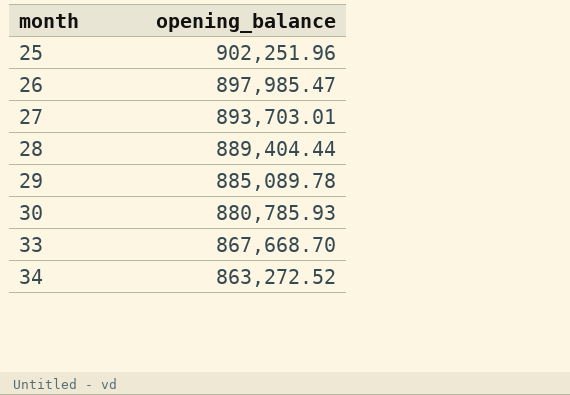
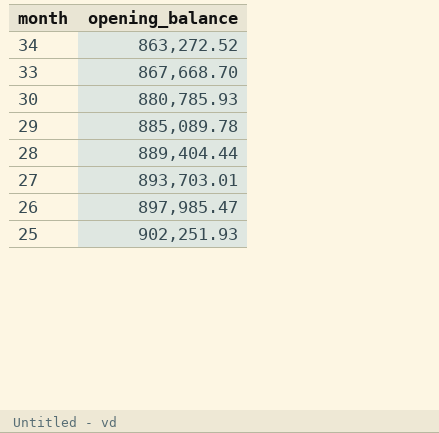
row order: month ascending -> month descending
25 | opening_balance: 902,251.96 -> 902,251.93

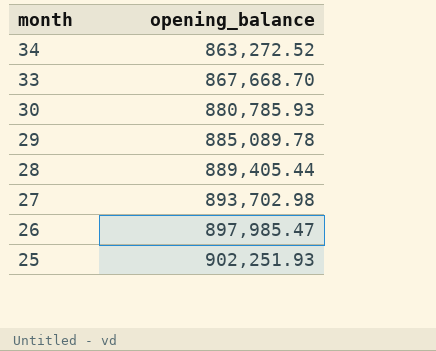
28 | opening_balance: 889,404.44 -> 889,405.44
27 | opening_balance: 893,703.01 -> 893,702.98

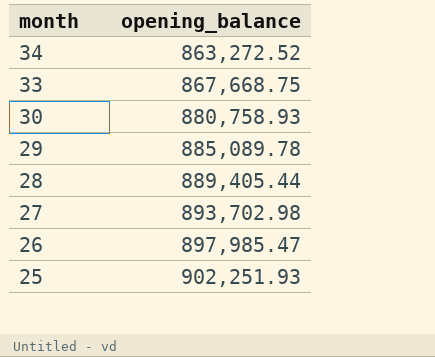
33 | opening_balance: 867,668.70 -> 867,668.75
30 | opening_balance: 880,785.93 -> 880,758.93

